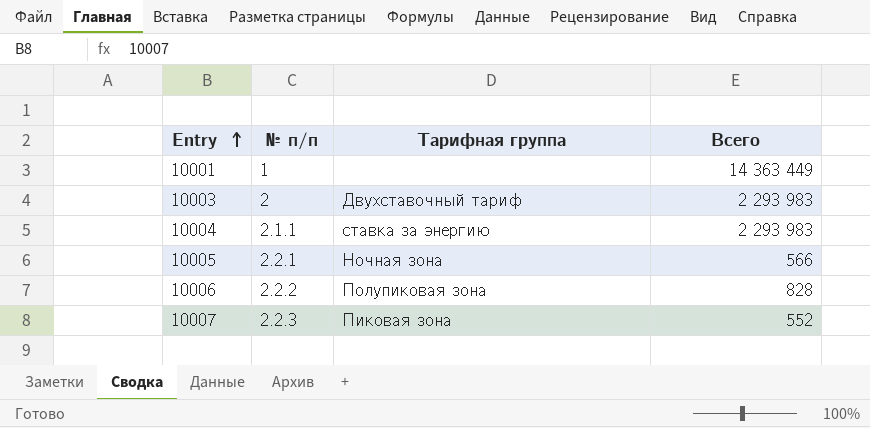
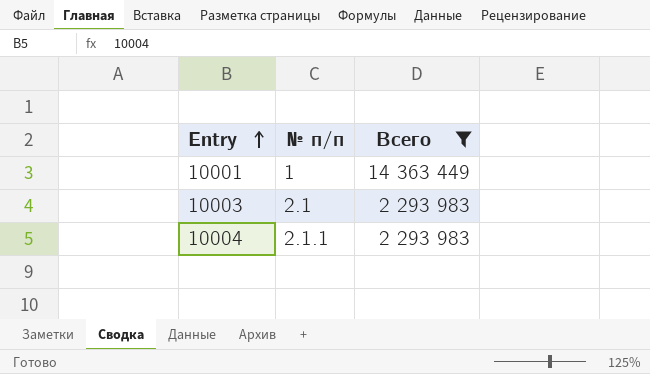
filter: none -> Всего >= 2 293 983
column Тарифная группа | position: 3 -> none
10003 | № п/п: 2 -> 2.1

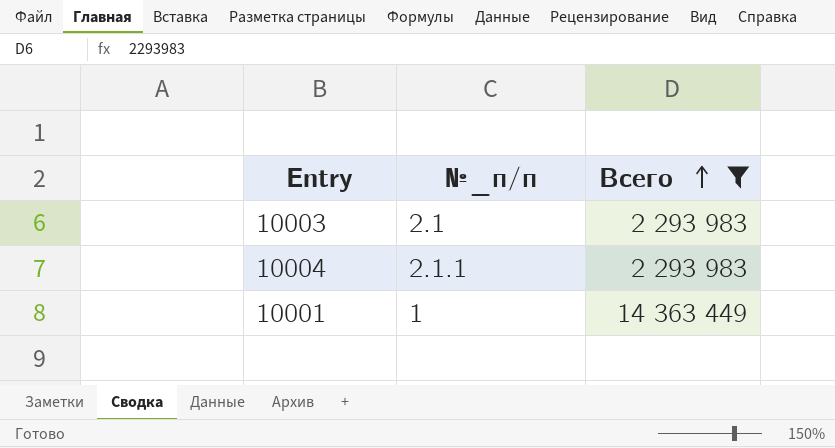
row order: Entry ascending -> Всего ascending
column name: № п/п -> №_п/п

